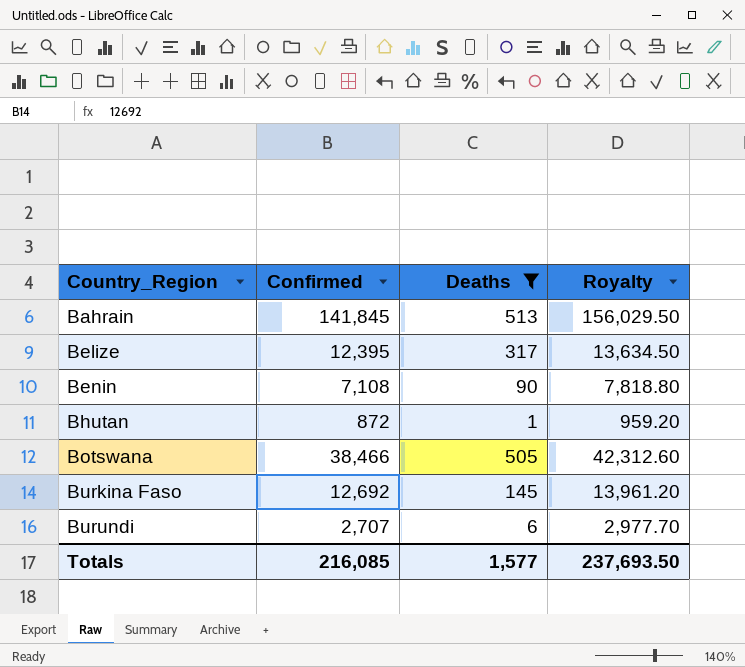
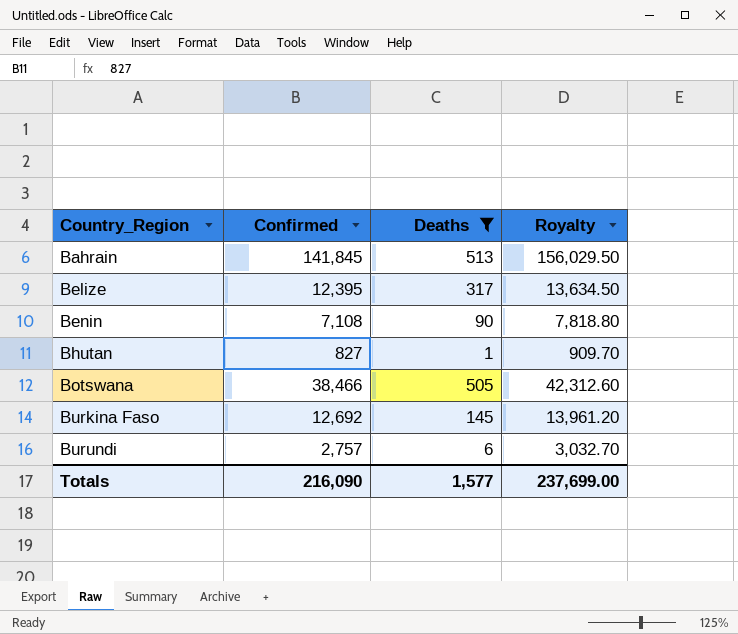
Bhutan | Confirmed: 872 -> 827
Bhutan | Royalty: 959.20 -> 909.70
Burundi | Confirmed: 2,707 -> 2,757
Burundi | Royalty: 2,977.70 -> 3,032.70
Totals | Confirmed: 216,085 -> 216,090
Totals | Royalty: 237,693.50 -> 237,699.00

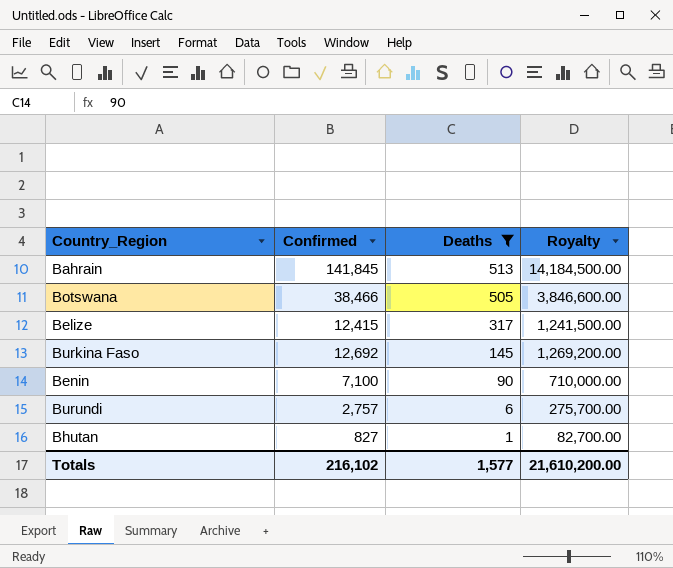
row order: Country_Region ascending -> Deaths descending
column Royalty | formula: [Confirmed] * 1.1 -> [Confirmed] * 100
Belize | Confirmed: 12,395 -> 12,415
Benin | Confirmed: 7,108 -> 7,100
Totals | Confirmed: 216,090 -> 216,102
Totals | Royalty: 237,699.00 -> 21,610,200.00

